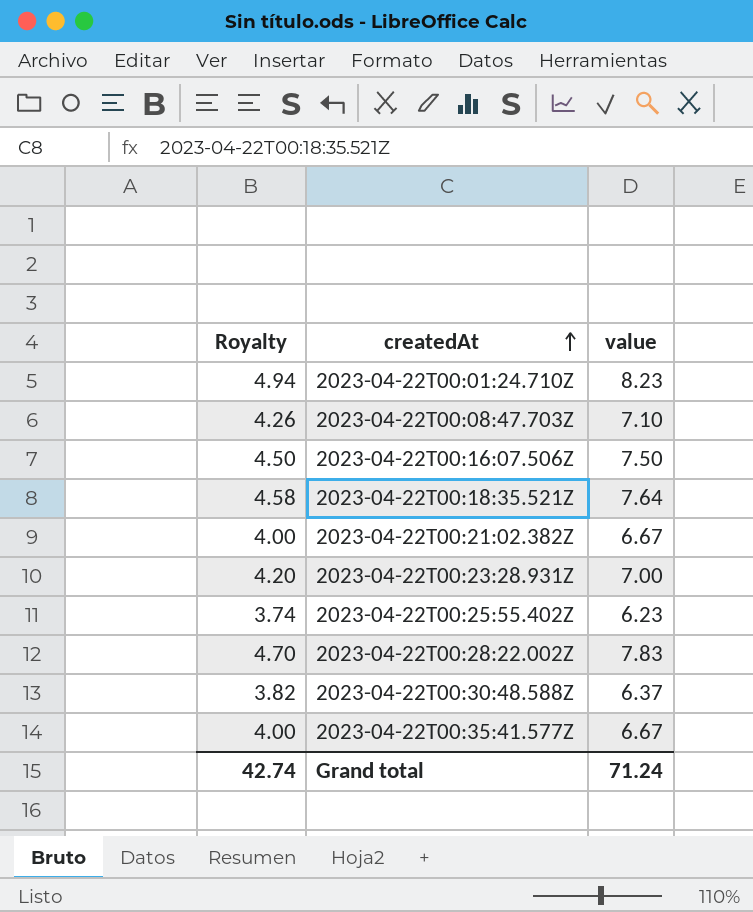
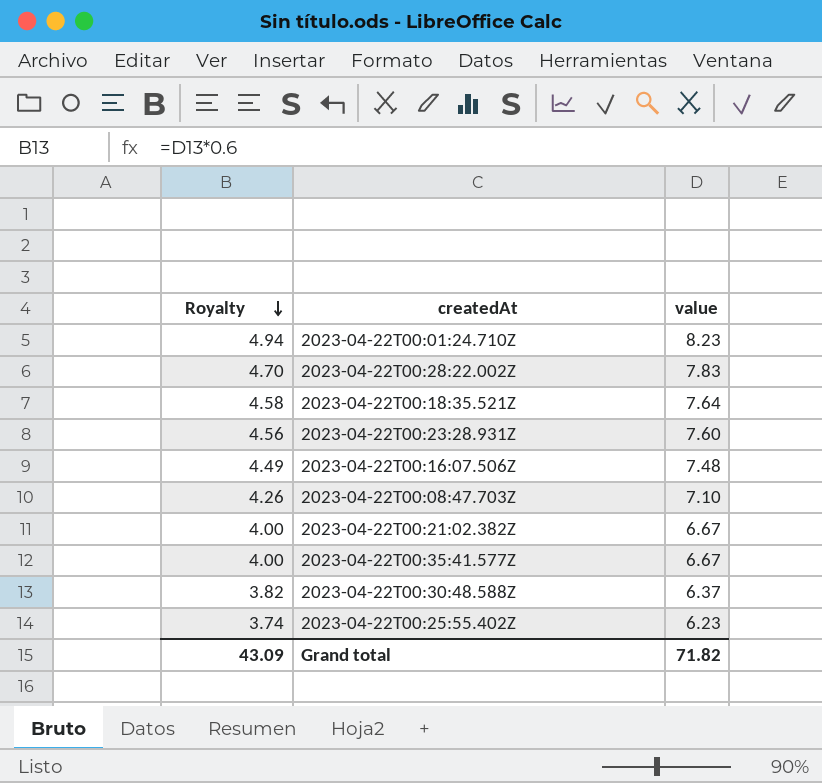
row order: createdAt ascending -> Royalty descending
2023-04-22T00:23:28.931Z | Royalty: 4.20 -> 4.56
2023-04-22T00:23:28.931Z | value: 7.00 -> 7.60
2023-04-22T00:16:07.506Z | Royalty: 4.50 -> 4.49
2023-04-22T00:16:07.506Z | value: 7.50 -> 7.48
Grand total | Royalty: 42.74 -> 43.09
Grand total | value: 71.24 -> 71.82

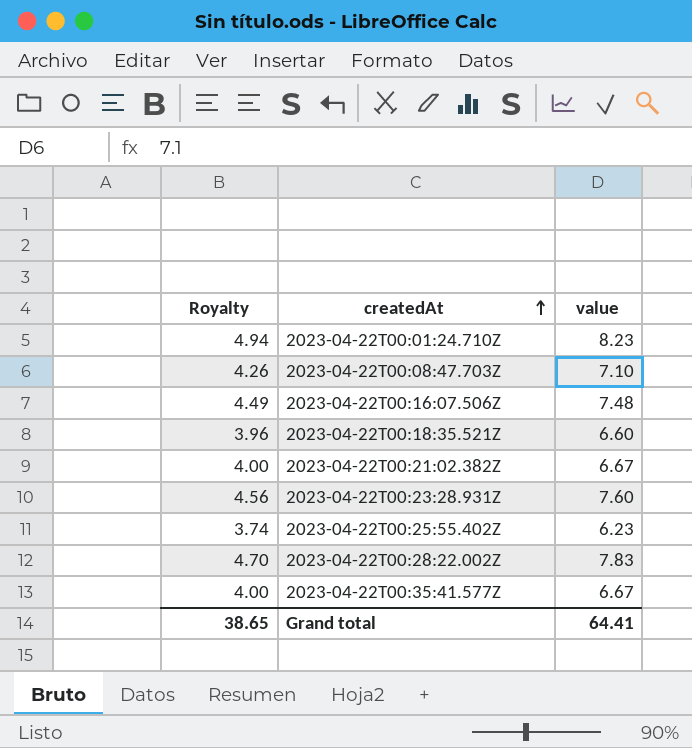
row order: Royalty descending -> createdAt ascending
row 2023-04-22T00:30:48.588Z: 3.82 | 6.37 -> none
2023-04-22T00:18:35.521Z | Royalty: 4.58 -> 3.96
2023-04-22T00:18:35.521Z | value: 7.64 -> 6.60
Grand total | Royalty: 43.09 -> 38.65
Grand total | value: 71.82 -> 64.41

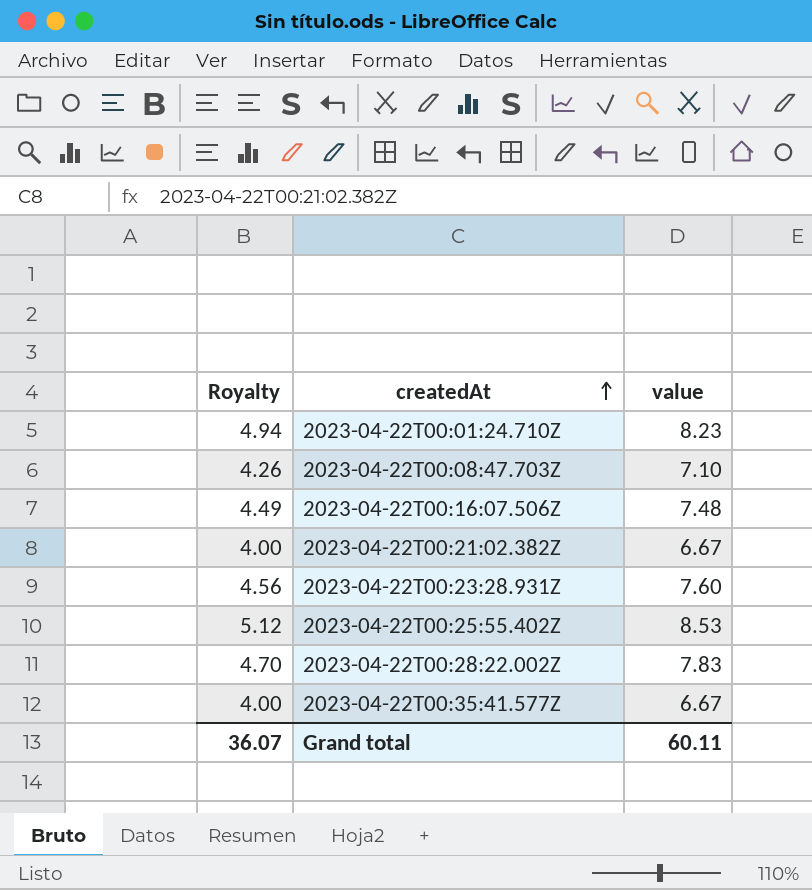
row 2023-04-22T00:18:35.521Z: 3.96 | 6.60 -> none
2023-04-22T00:25:55.402Z | Royalty: 3.74 -> 5.12
2023-04-22T00:25:55.402Z | value: 6.23 -> 8.53
Grand total | Royalty: 38.65 -> 36.07
Grand total | value: 64.41 -> 60.11

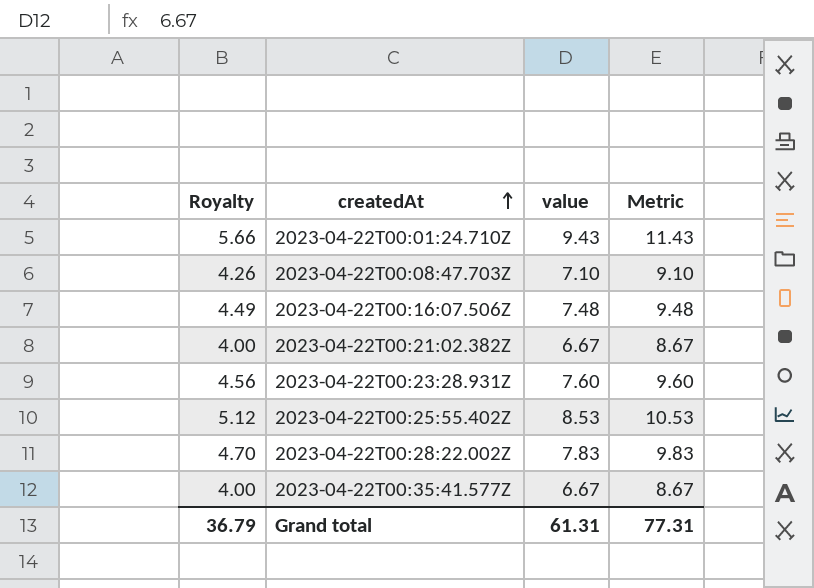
column Metric | formula: none -> [value] + 2
2023-04-22T00:01:24.710Z | Royalty: 4.94 -> 5.66
2023-04-22T00:01:24.710Z | value: 8.23 -> 9.43
Grand total | Royalty: 36.07 -> 36.79
Grand total | value: 60.11 -> 61.31

